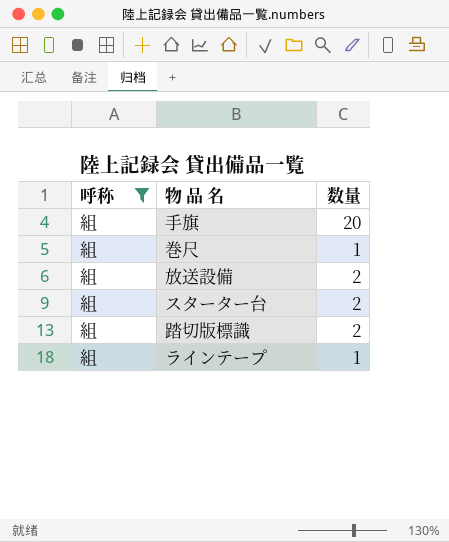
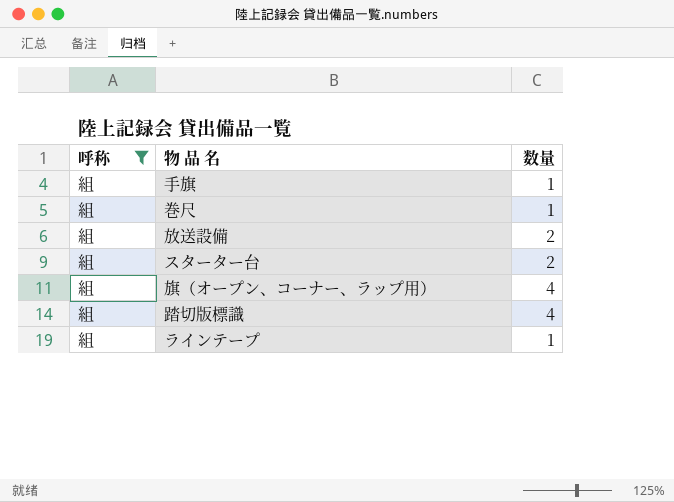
手旗 | 数量: 20 -> 1
row 旗（オープン、コーナー、ラップ用）: none -> 組 | 4
踏切版標識 | 数量: 2 -> 4

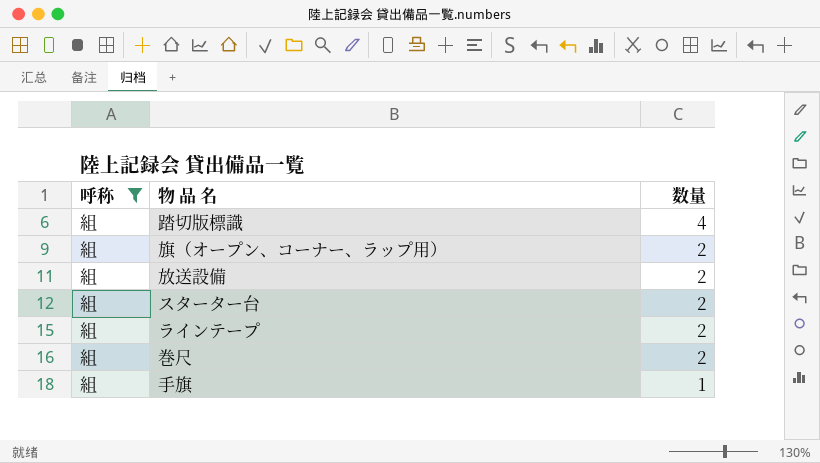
row order: none -> 数量 descending
旗（オープン、コーナー、ラップ用） | 数量: 4 -> 2
ラインテープ | 数量: 1 -> 2
巻尺 | 数量: 1 -> 2

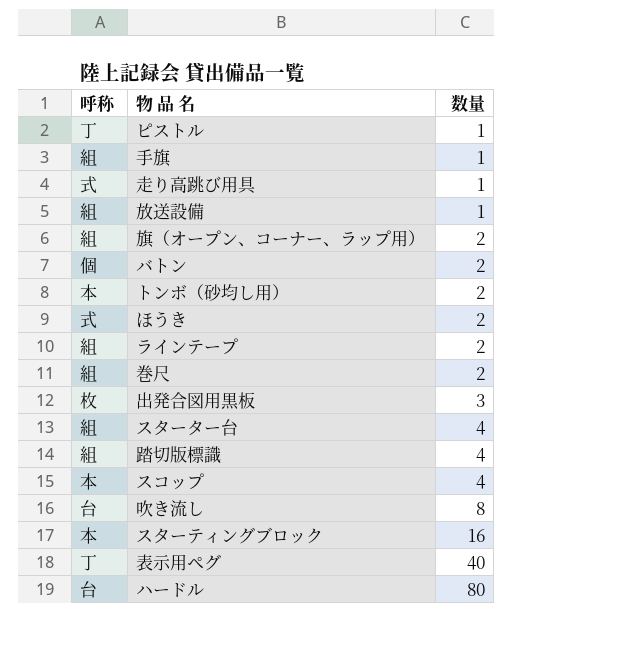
filter: 呼称 = 組 -> none
row order: 数量 descending -> 数量 ascending
放送設備 | 数量: 2 -> 1
スターター台 | 数量: 2 -> 4

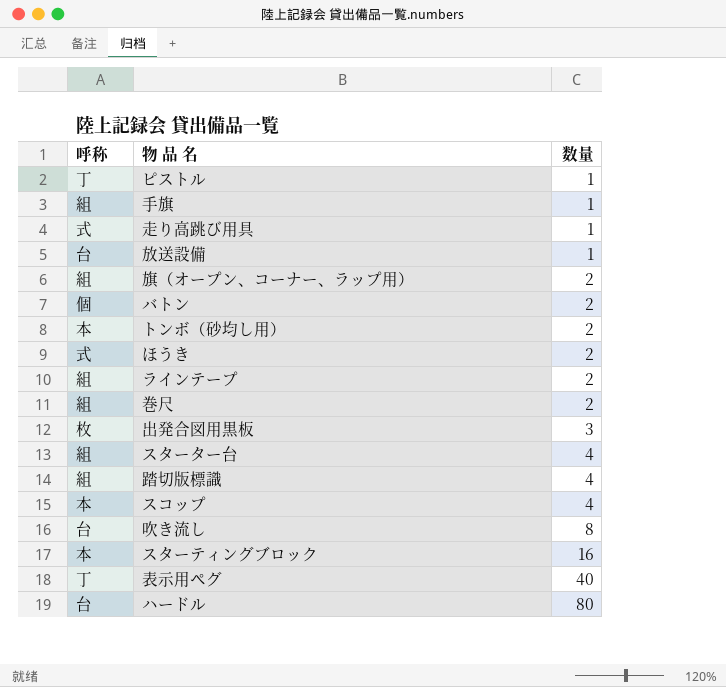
放送設備 | 呼称: 組 -> 台

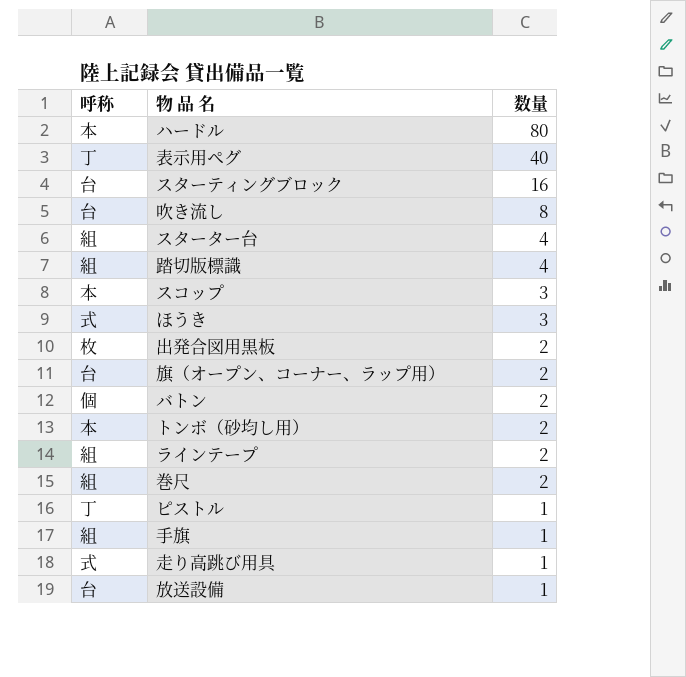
row order: 数量 ascending -> 数量 descending
ハードル | 呼称: 台 -> 本
スターティングブロック | 呼称: 本 -> 台
スコップ | 数量: 4 -> 3
ほうき | 数量: 2 -> 3
出発合図用黒板 | 数量: 3 -> 2
旗（オープン、コーナー、ラップ用） | 呼称: 組 -> 台

